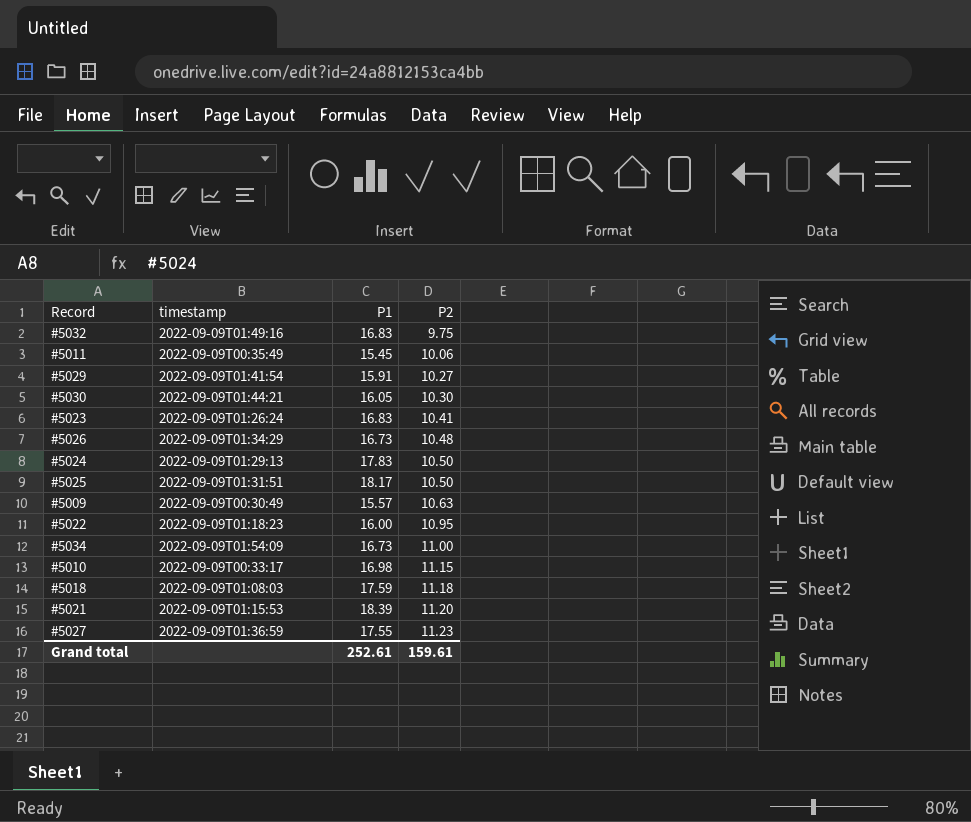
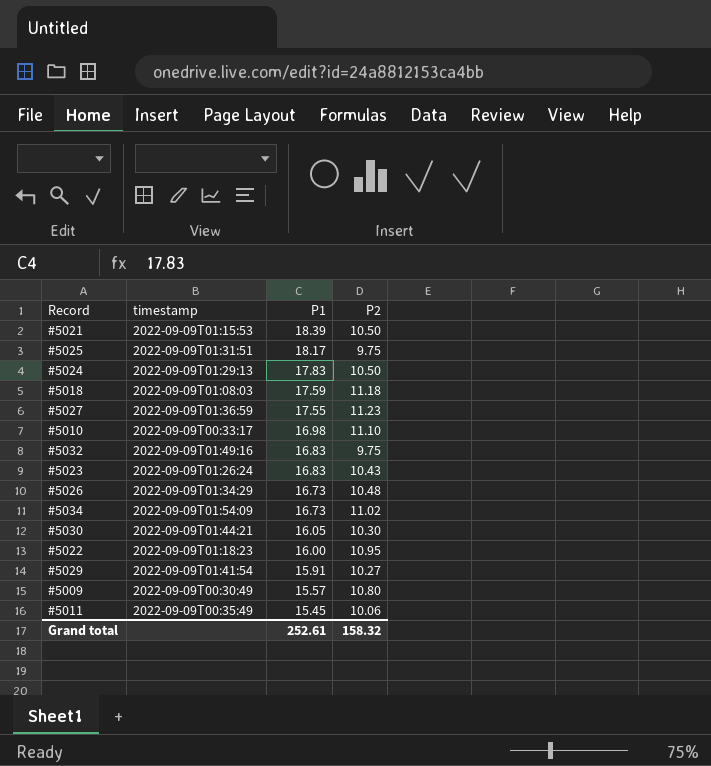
row order: P2 ascending -> P1 descending
#5021 | P2: 11.20 -> 10.50
#5025 | P2: 10.50 -> 9.75
#5010 | P2: 11.15 -> 11.10
#5023 | P2: 10.41 -> 10.43
#5034 | P2: 11.00 -> 11.02
#5009 | P2: 10.63 -> 10.80
Grand total | P2: 159.61 -> 158.32

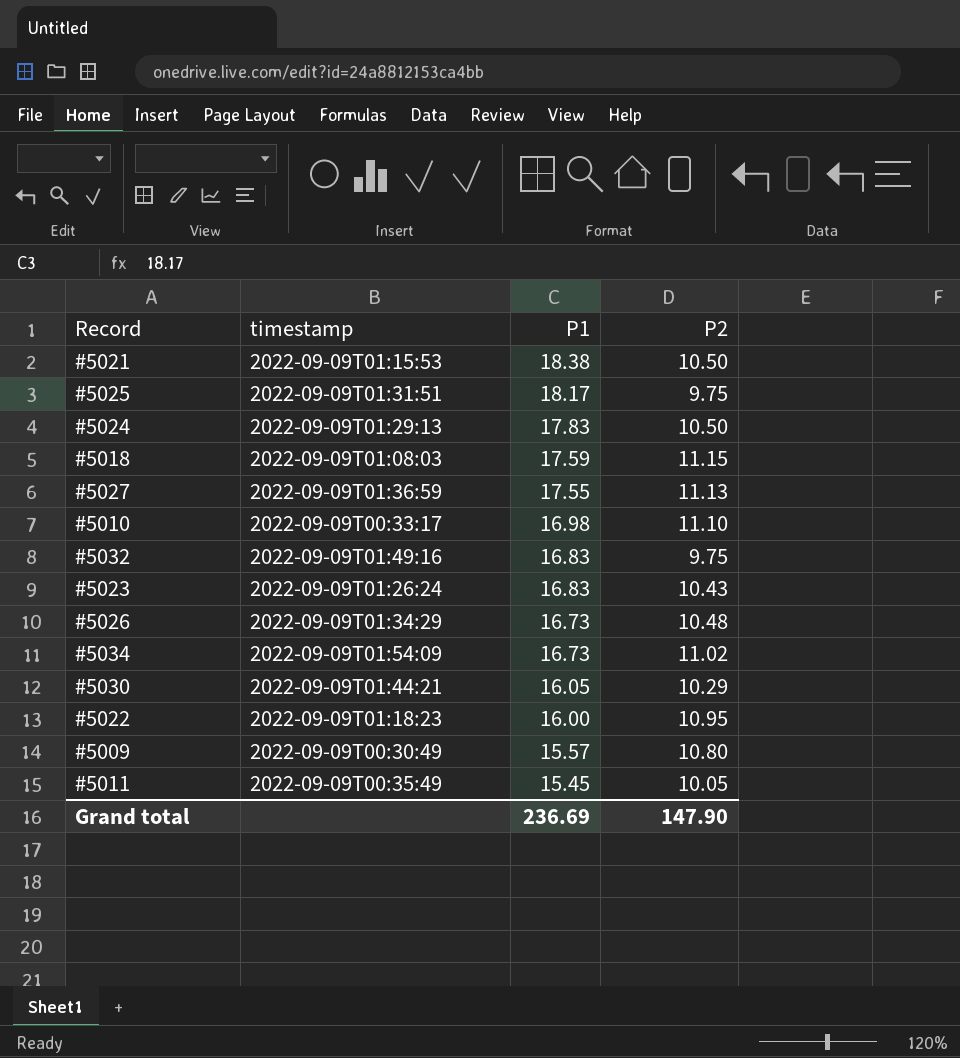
row #5029: 2022-09-09T01:41:54 | 15.91 | 10.27 -> none
#5021 | P1: 18.39 -> 18.38
#5018 | P2: 11.18 -> 11.15
#5027 | P2: 11.23 -> 11.13
#5030 | P2: 10.30 -> 10.29
#5011 | P2: 10.06 -> 10.05
Grand total | P1: 252.61 -> 236.69
Grand total | P2: 158.32 -> 147.90

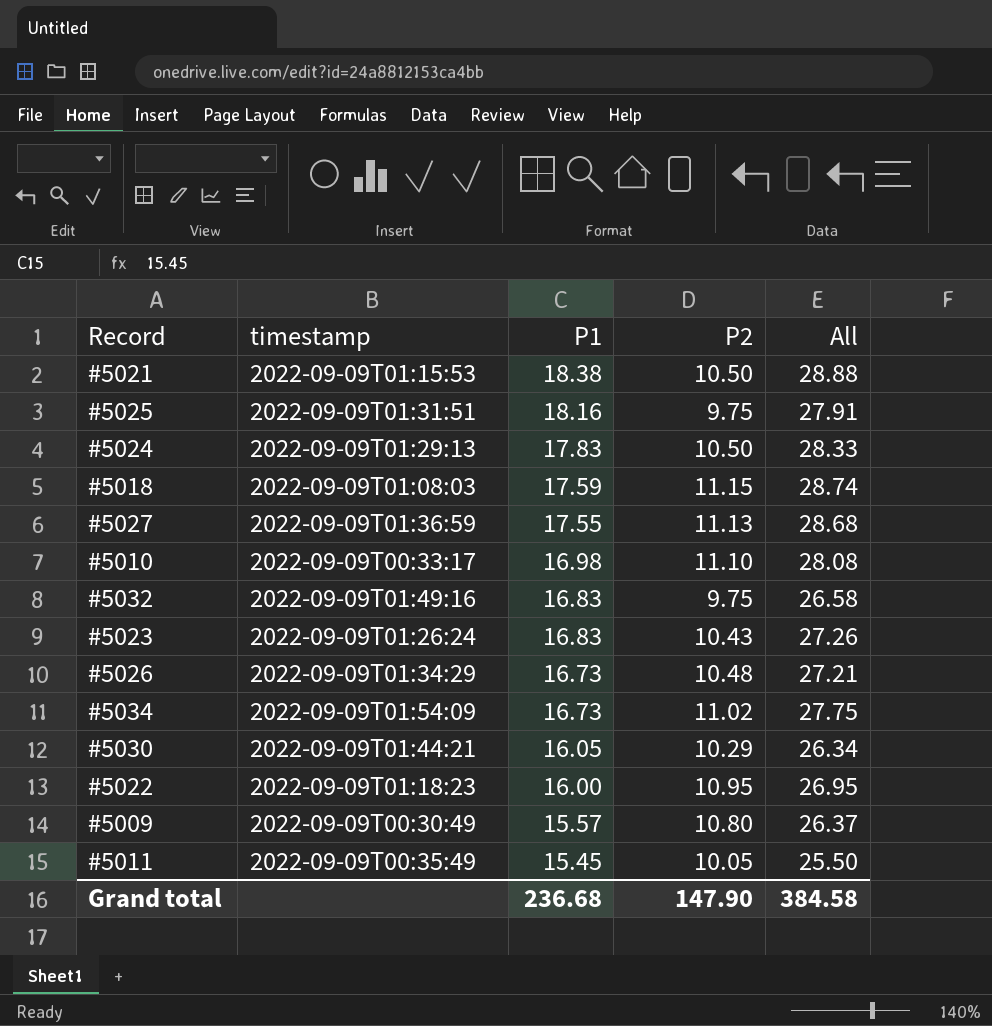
column All | formula: none -> [P1] + [P2]
#5025 | P1: 18.17 -> 18.16
Grand total | P1: 236.69 -> 236.68

